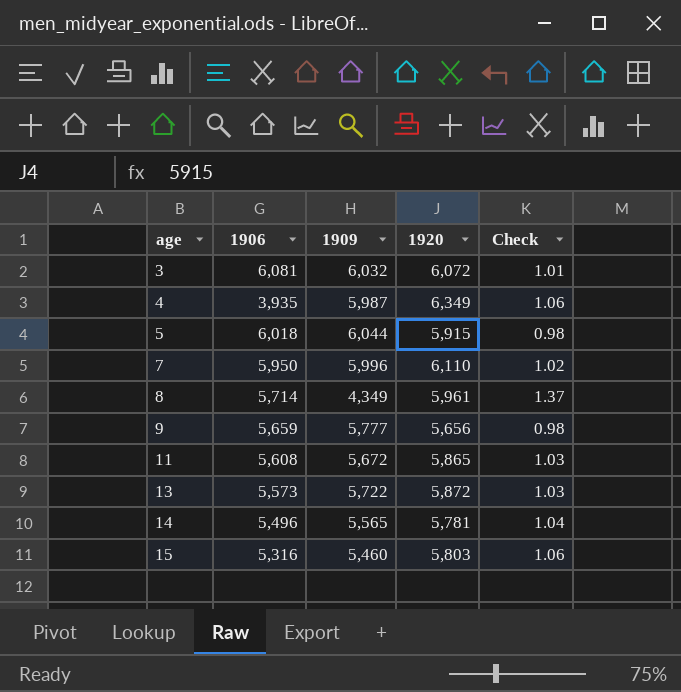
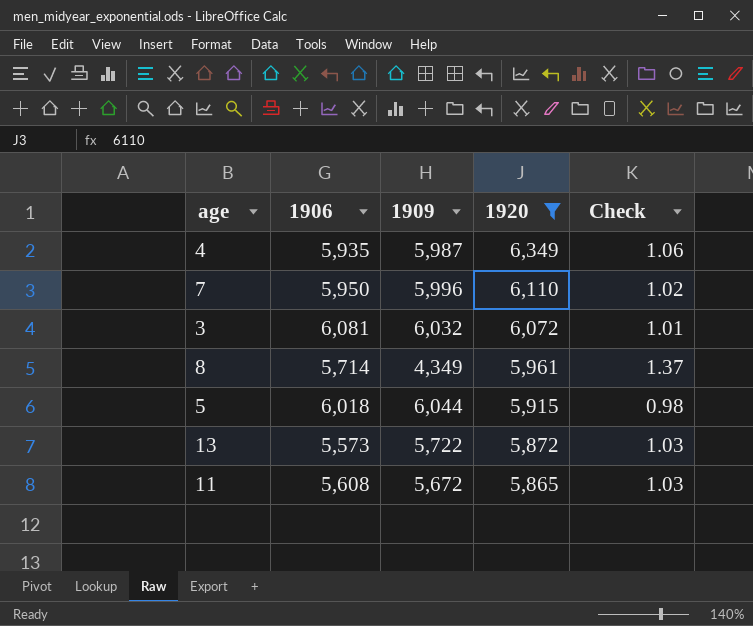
filter: none -> 1920 >= 5,865
row order: age ascending -> 1920 descending
4 | 1906: 3,935 -> 5,935

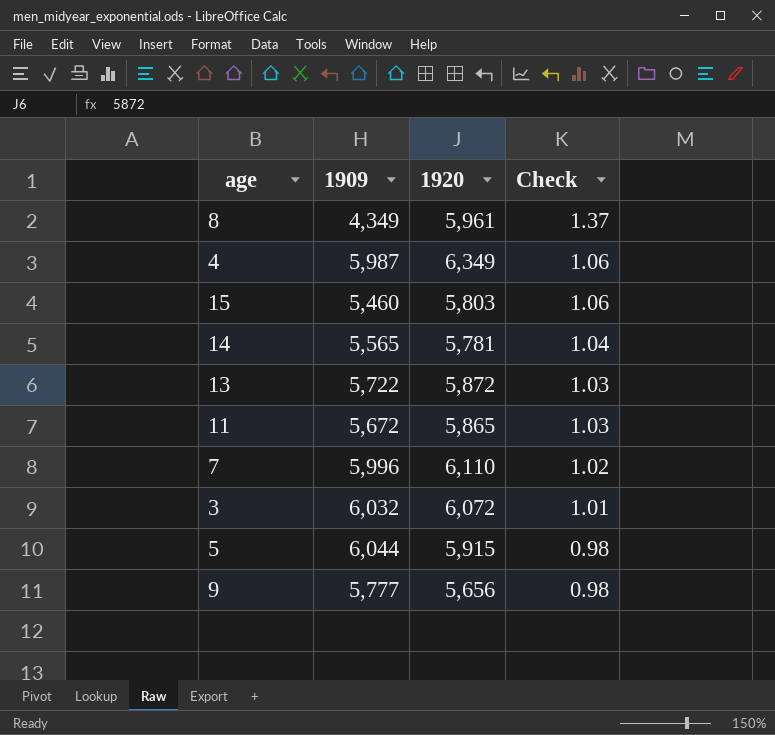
filter: 1920 >= 5,865 -> none
row order: 1920 descending -> Check descending
column 1906 | position: 2 -> none

